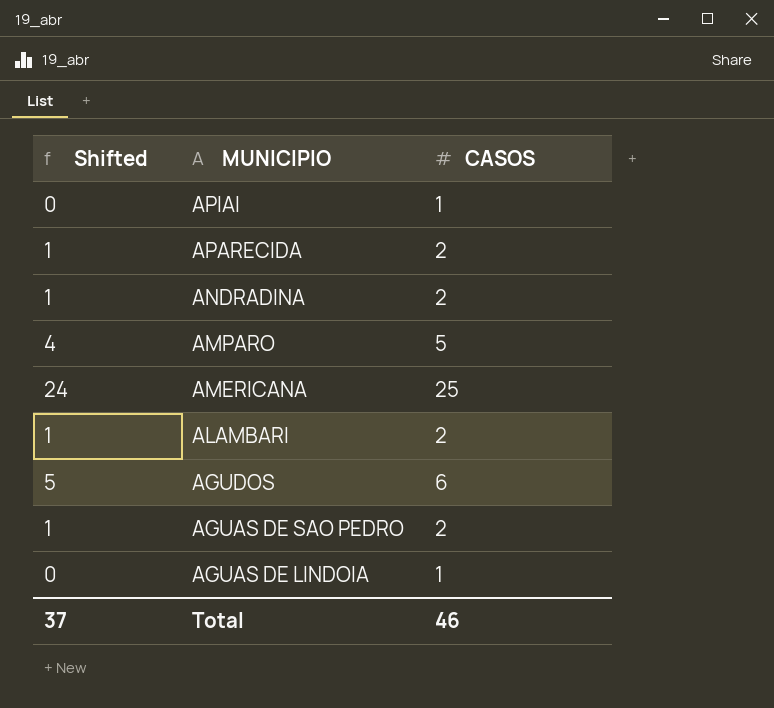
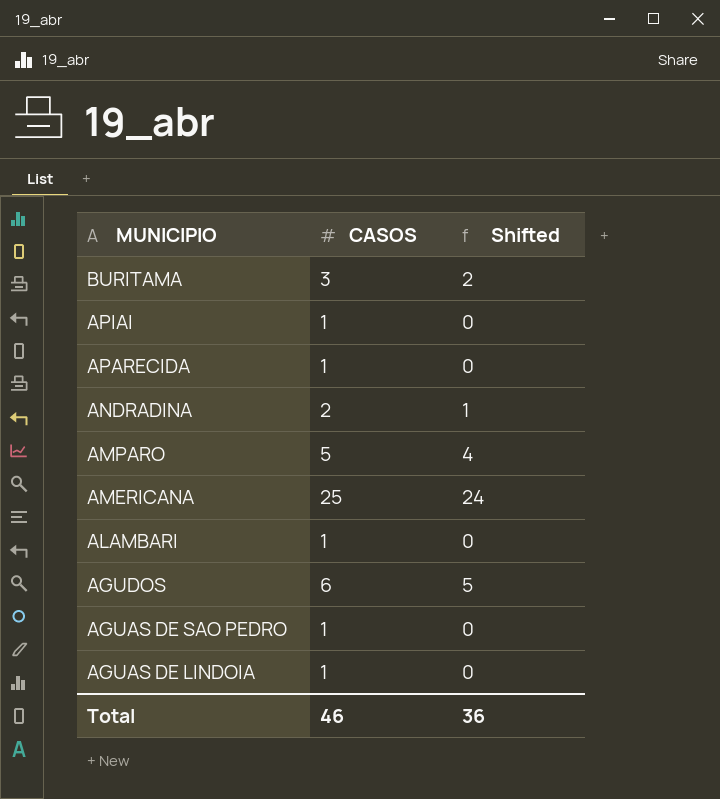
column Shifted | position: 1 -> 3
row BURITAMA: none -> 3 | 2
APARECIDA | CASOS: 2 -> 1
APARECIDA | Shifted: 1 -> 0
ALAMBARI | CASOS: 2 -> 1
ALAMBARI | Shifted: 1 -> 0
AGUAS DE SAO PEDRO | CASOS: 2 -> 1
AGUAS DE SAO PEDRO | Shifted: 1 -> 0
Total | Shifted: 37 -> 36

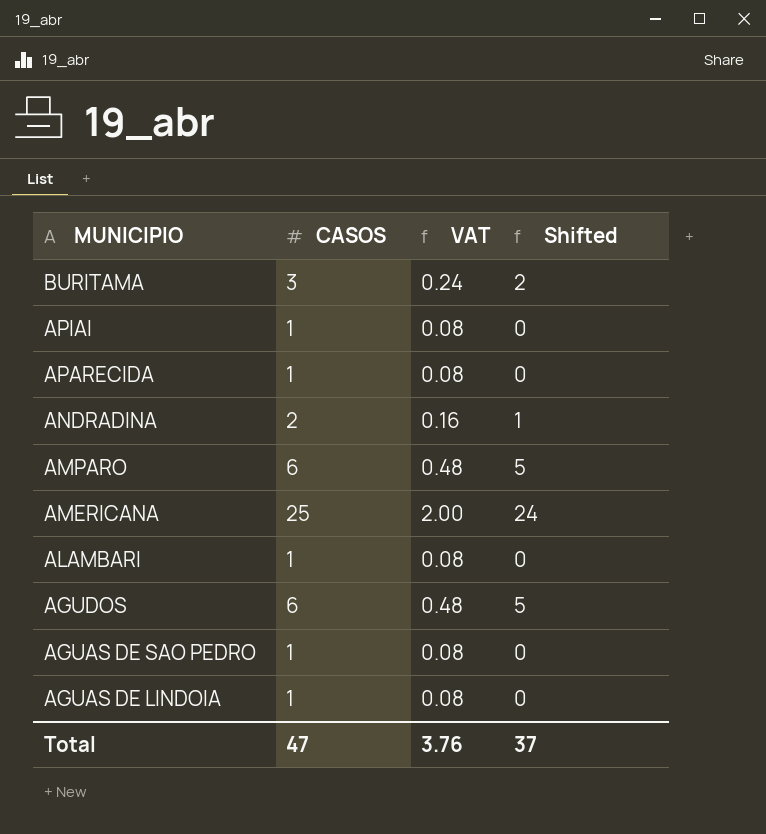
column VAT | formula: none -> [CASOS] * 0.08
AMPARO | CASOS: 5 -> 6
AMPARO | Shifted: 4 -> 5
Total | CASOS: 46 -> 47
Total | Shifted: 36 -> 37

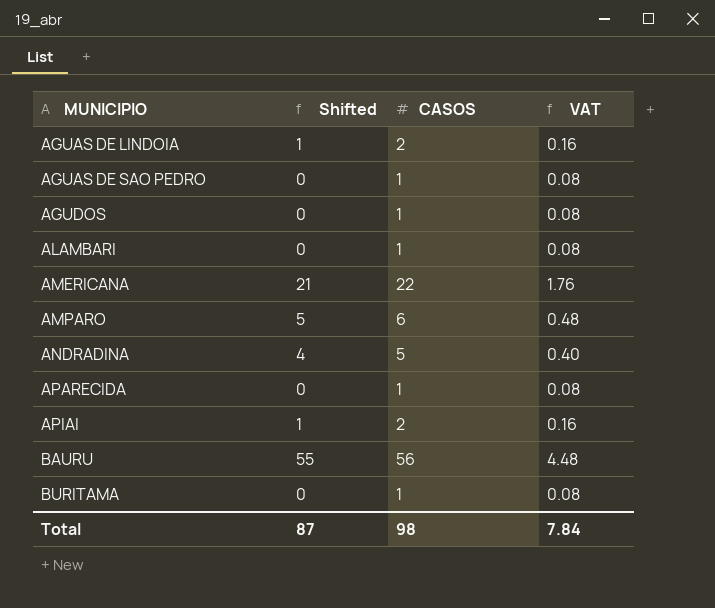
row order: MUNICIPIO descending -> MUNICIPIO ascending
column Shifted | position: 4 -> 2
AGUAS DE LINDOIA | Shifted: 0 -> 1
AGUAS DE LINDOIA | CASOS: 1 -> 2
AGUAS DE LINDOIA | VAT: 0.08 -> 0.16
AGUDOS | Shifted: 5 -> 0
AGUDOS | CASOS: 6 -> 1
AGUDOS | VAT: 0.48 -> 0.08
AMERICANA | Shifted: 24 -> 21
AMERICANA | CASOS: 25 -> 22
AMERICANA | VAT: 2.00 -> 1.76
ANDRADINA | Shifted: 1 -> 4
ANDRADINA | CASOS: 2 -> 5
ANDRADINA | VAT: 0.16 -> 0.40
APIAI | Shifted: 0 -> 1
APIAI | CASOS: 1 -> 2
APIAI | VAT: 0.08 -> 0.16
row BAURU: none -> 55 | 56 | 4.48
BURITAMA | Shifted: 2 -> 0
BURITAMA | CASOS: 3 -> 1
BURITAMA | VAT: 0.24 -> 0.08
Total | Shifted: 37 -> 87
Total | CASOS: 47 -> 98
Total | VAT: 3.76 -> 7.84

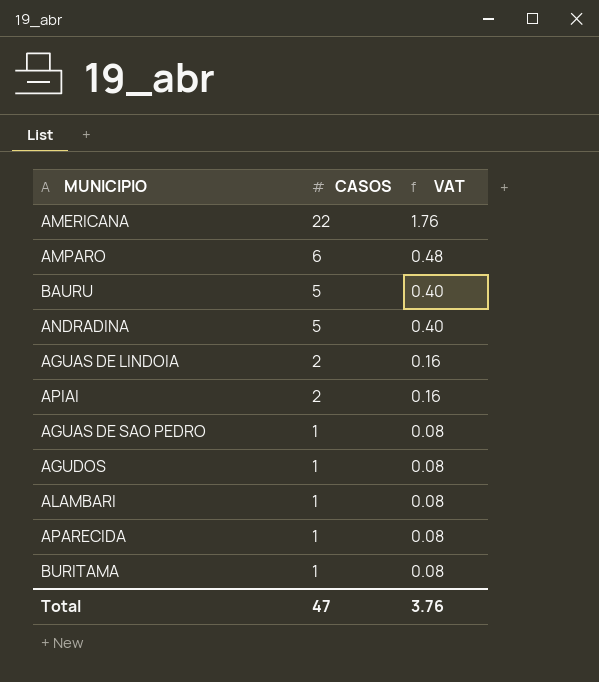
row order: MUNICIPIO ascending -> CASOS descending
column Shifted | formula: [CASOS] - 1 -> none
BAURU | CASOS: 56 -> 5
BAURU | VAT: 4.48 -> 0.40
Total | CASOS: 98 -> 47
Total | VAT: 7.84 -> 3.76

